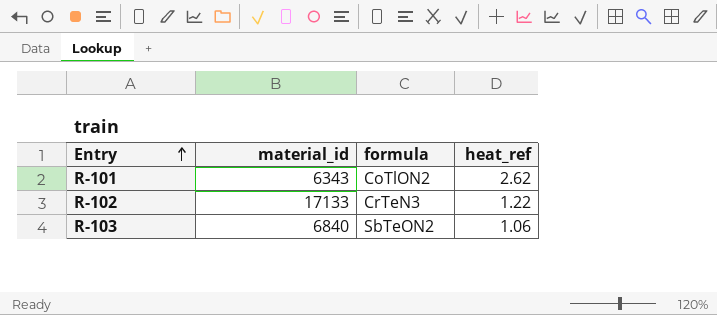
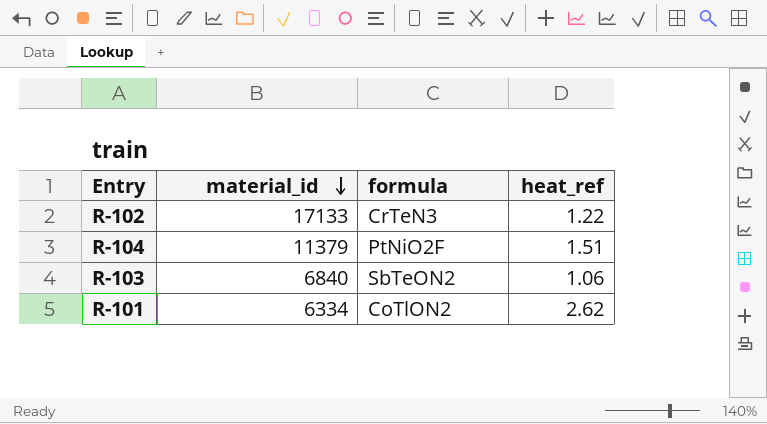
row order: Entry ascending -> material_id descending
row R-104: none -> 11379 | PtNiO2F | 1.51
R-101 | material_id: 6343 -> 6334

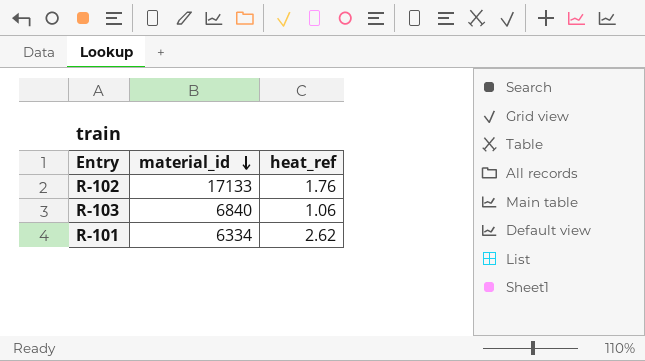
column formula | position: 3 -> none
row R-104: 11379 | PtNiO2F | 1.51 -> none
R-102 | heat_ref: 1.22 -> 1.76

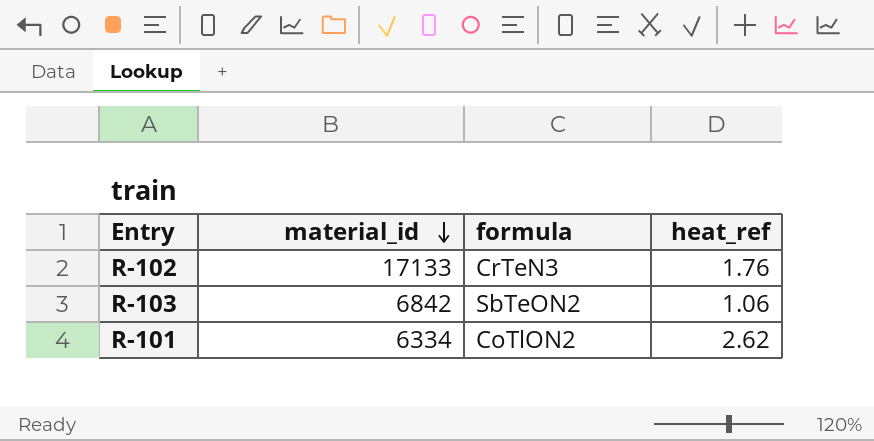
column formula | position: none -> 3
R-103 | material_id: 6840 -> 6842

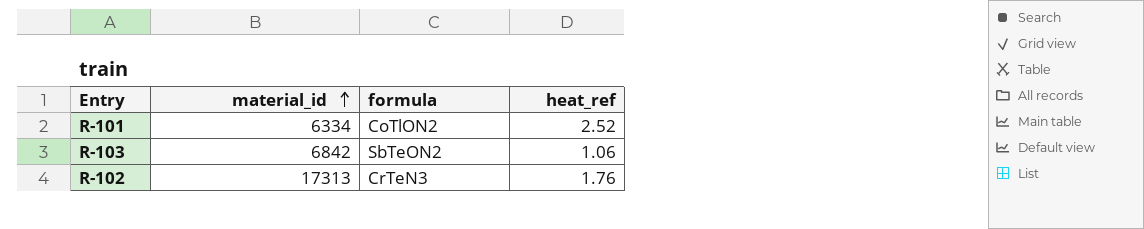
row order: material_id descending -> material_id ascending
R-101 | heat_ref: 2.62 -> 2.52
R-102 | material_id: 17133 -> 17313

